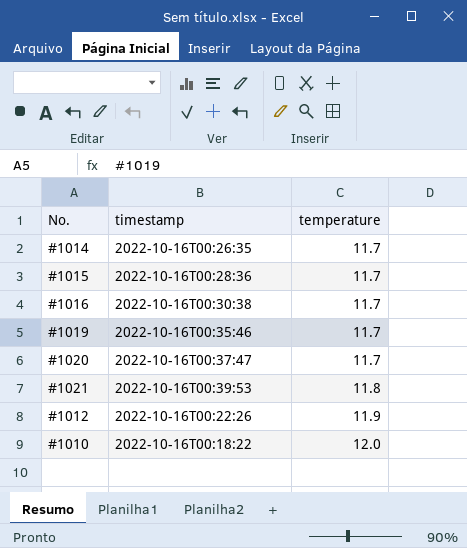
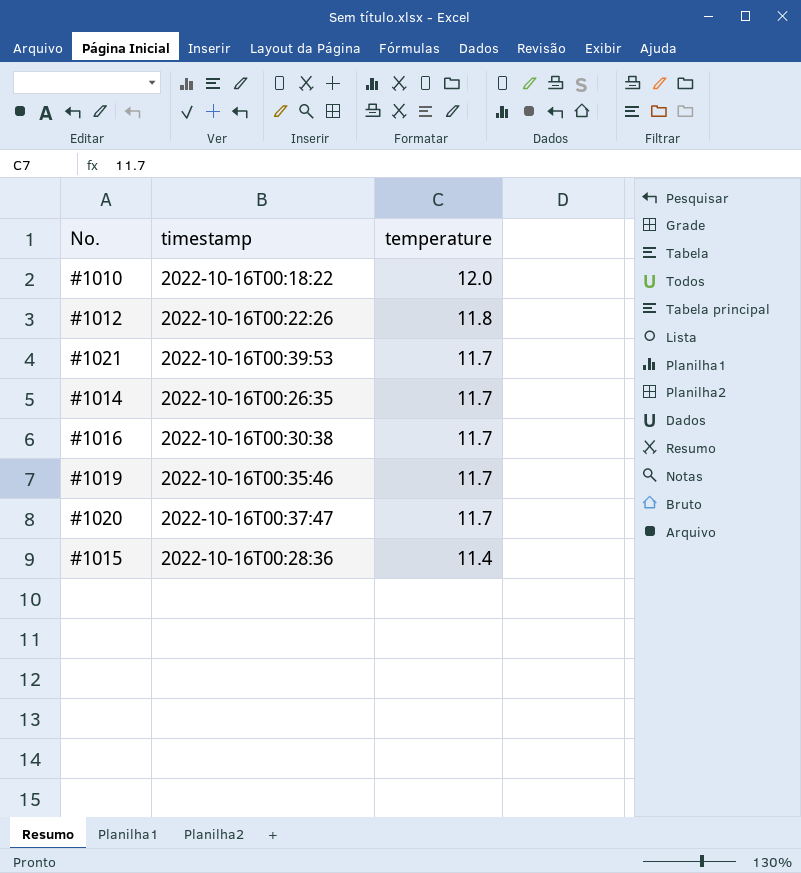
row order: temperature ascending -> temperature descending
#1012 | temperature: 11.9 -> 11.8
#1021 | temperature: 11.8 -> 11.7
#1015 | temperature: 11.7 -> 11.4

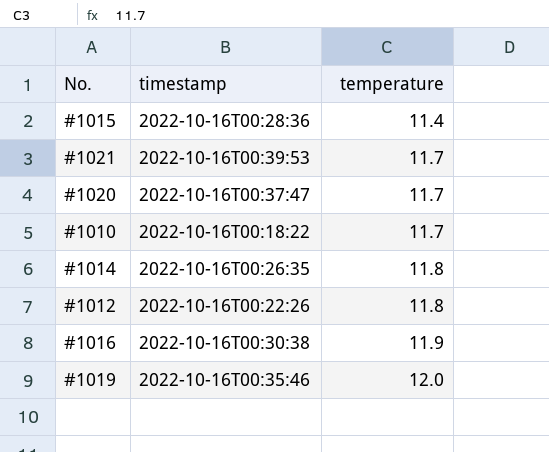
row order: temperature descending -> temperature ascending
#1010 | temperature: 12.0 -> 11.7
#1014 | temperature: 11.7 -> 11.8
#1016 | temperature: 11.7 -> 11.9
#1019 | temperature: 11.7 -> 12.0

